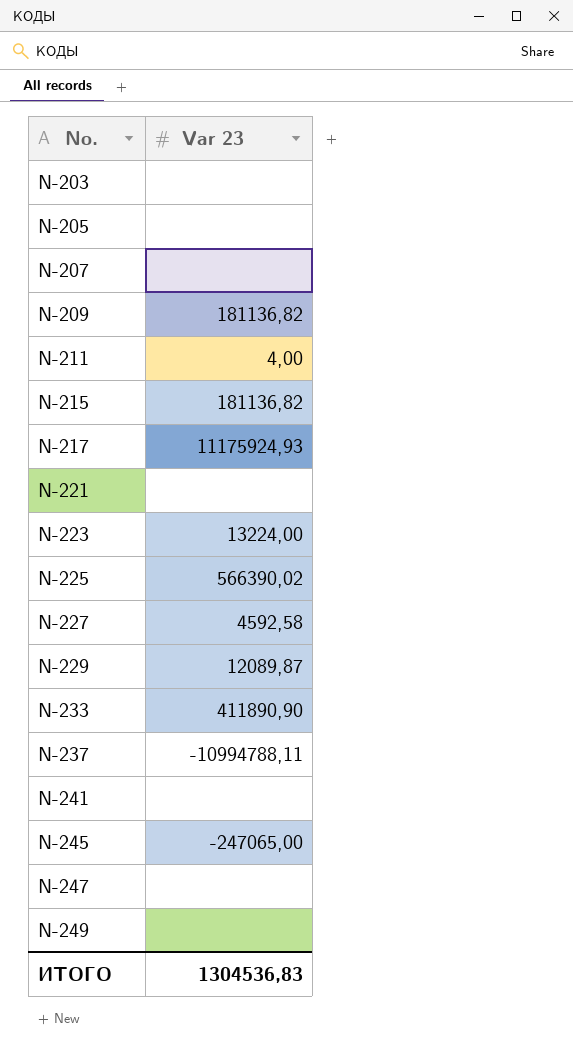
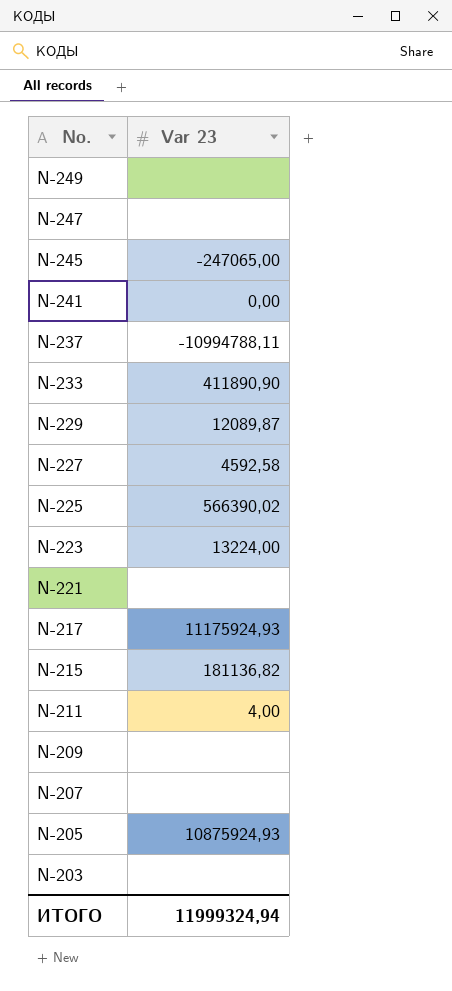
row order: No. ascending -> No. descending
N-241 | Var 23: none -> 0,00
N-209 | Var 23: 181136,82 -> none
N-205 | Var 23: none -> 10875924,93
ИТОГО | Var 23: 1304536,83 -> 11999324,94

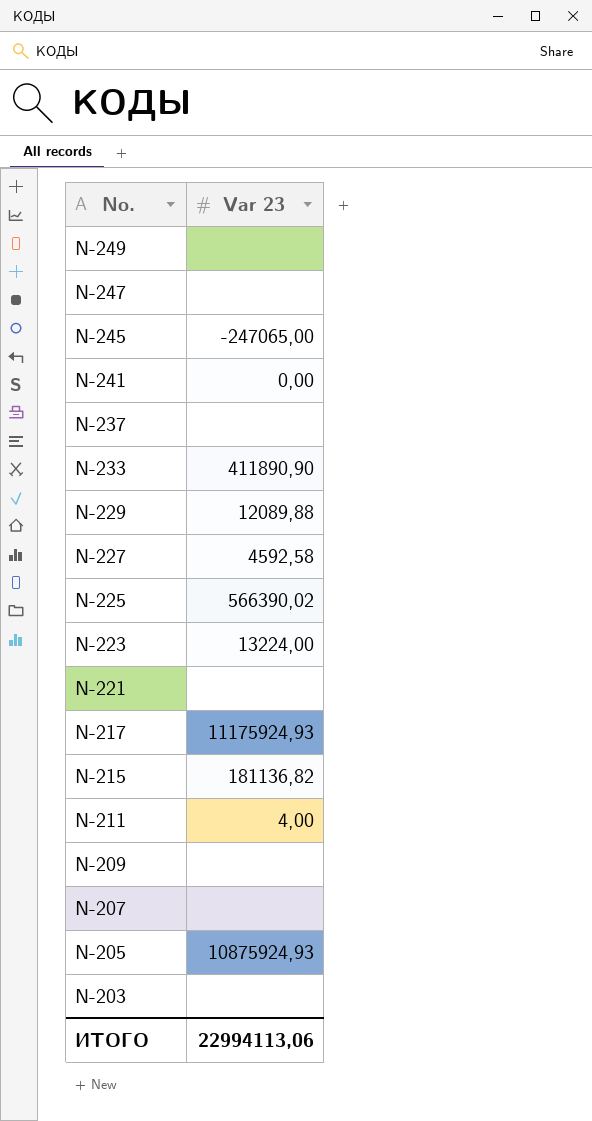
N-237 | Var 23: -10994788,11 -> none
N-229 | Var 23: 12089,87 -> 12089,88
ИТОГО | Var 23: 11999324,94 -> 22994113,06

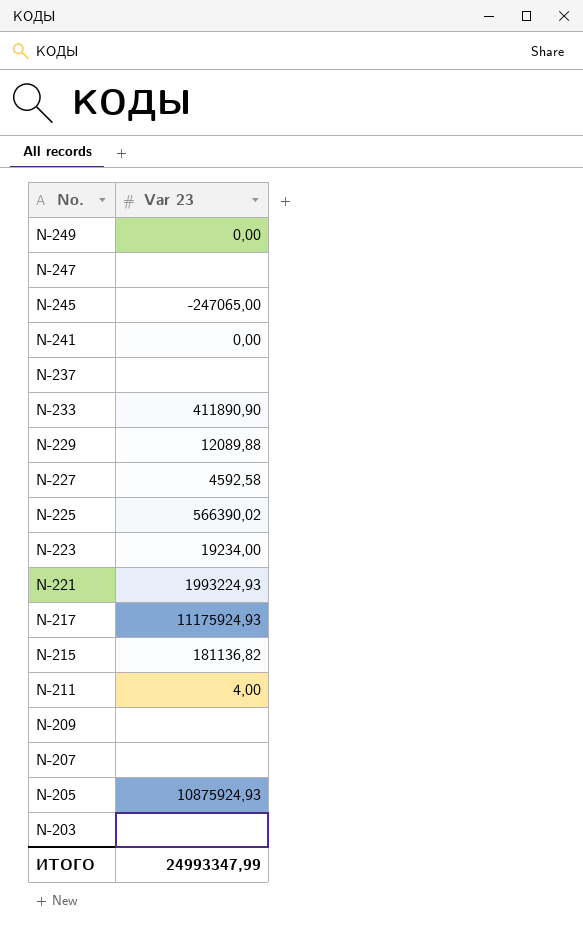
N-249 | Var 23: none -> 0,00
N-223 | Var 23: 13224,00 -> 19234,00
N-221 | Var 23: none -> 1993224,93
ИТОГО | Var 23: 22994113,06 -> 24993347,99

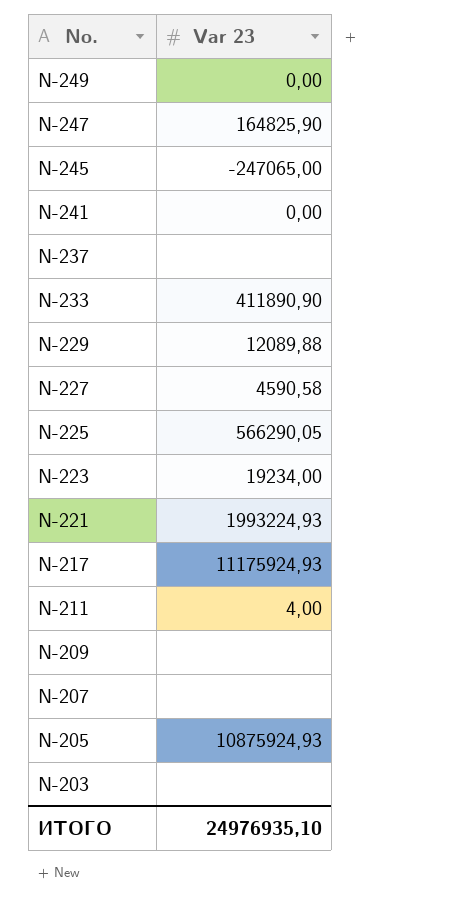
row N-215: 181136,82 -> none
N-247 | Var 23: none -> 164825,90
N-227 | Var 23: 4592,58 -> 4590,58
N-225 | Var 23: 566390,02 -> 566290,05
ИТОГО | Var 23: 24993347,99 -> 24976935,10

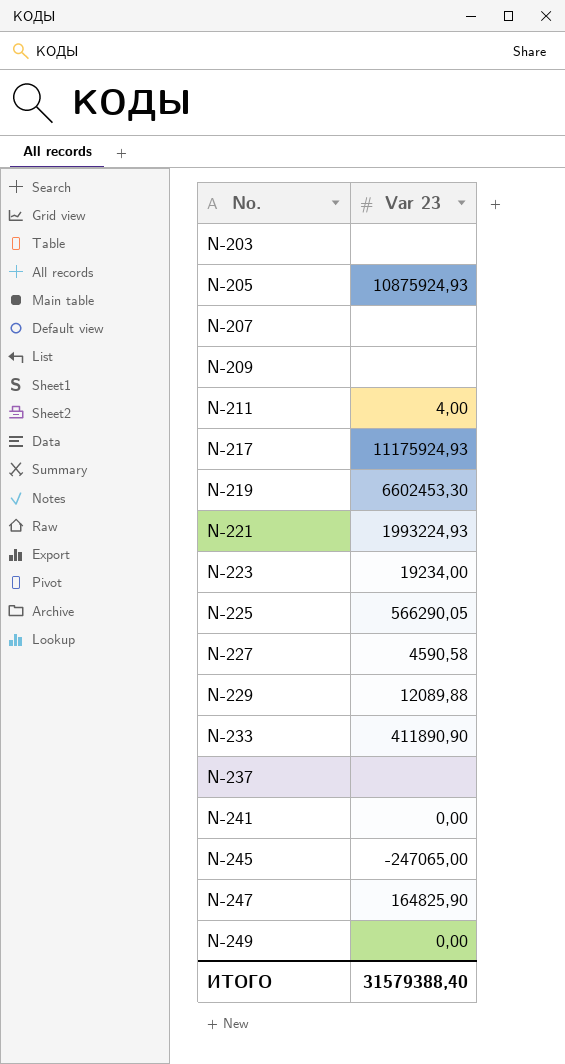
row order: No. descending -> No. ascending
row N-219: none -> 6602453,30
ИТОГО | Var 23: 24976935,10 -> 31579388,40

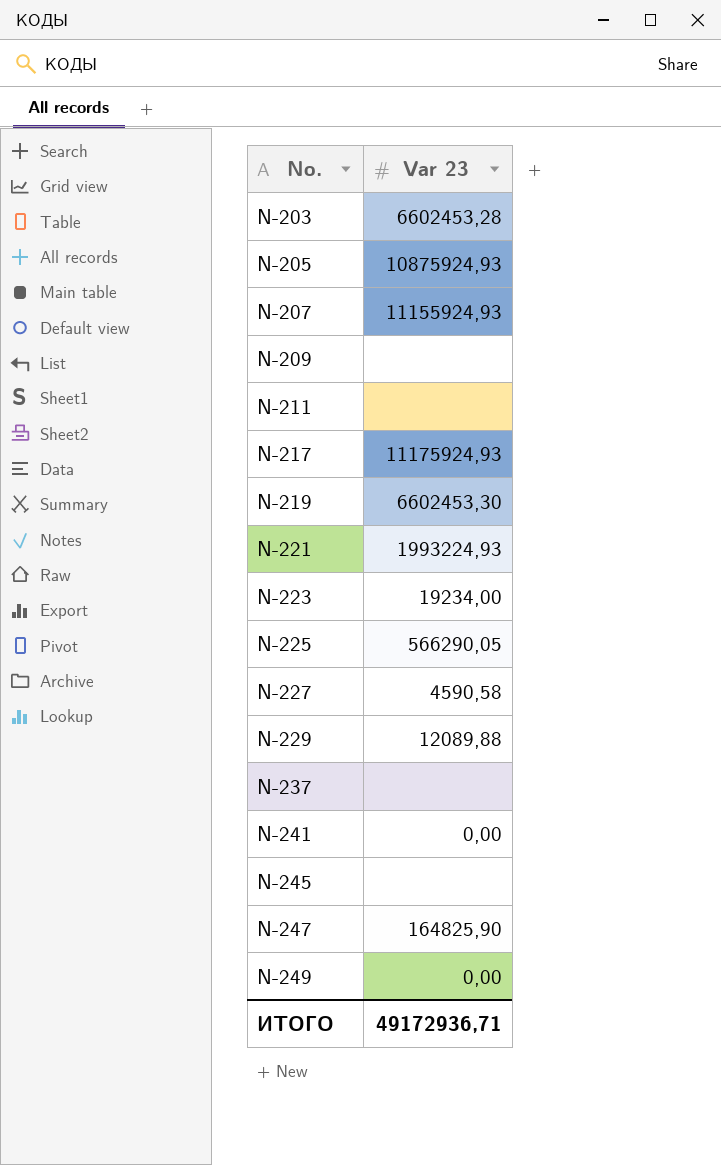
row N-233: 411890,90 -> none
N-203 | Var 23: none -> 6602453,28
N-207 | Var 23: none -> 11155924,93
N-211 | Var 23: 4,00 -> none
N-245 | Var 23: -247065,00 -> none
ИТОГО | Var 23: 31579388,40 -> 49172936,71

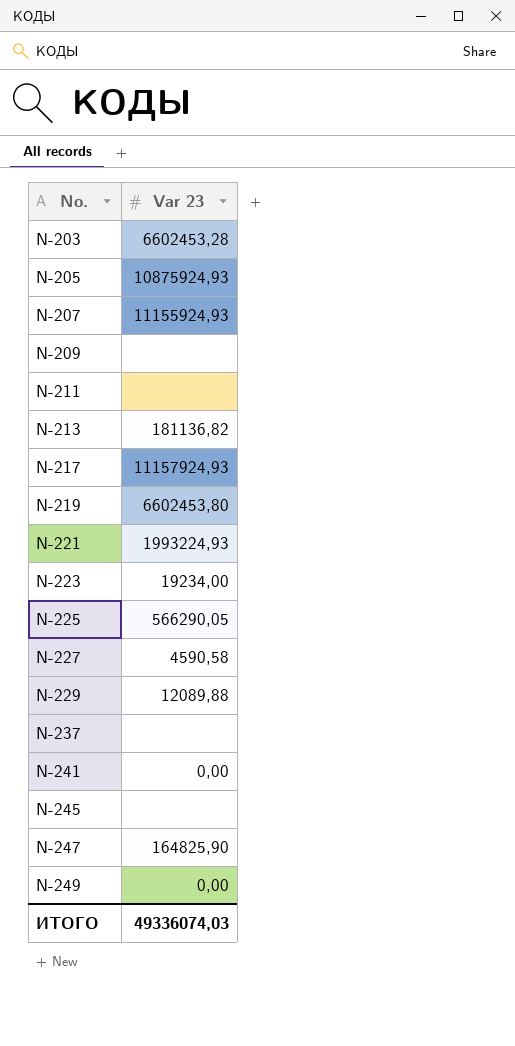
row N-213: none -> 181136,82
N-217 | Var 23: 11175924,93 -> 11157924,93
N-219 | Var 23: 6602453,30 -> 6602453,80
ИТОГО | Var 23: 49172936,71 -> 49336074,03

